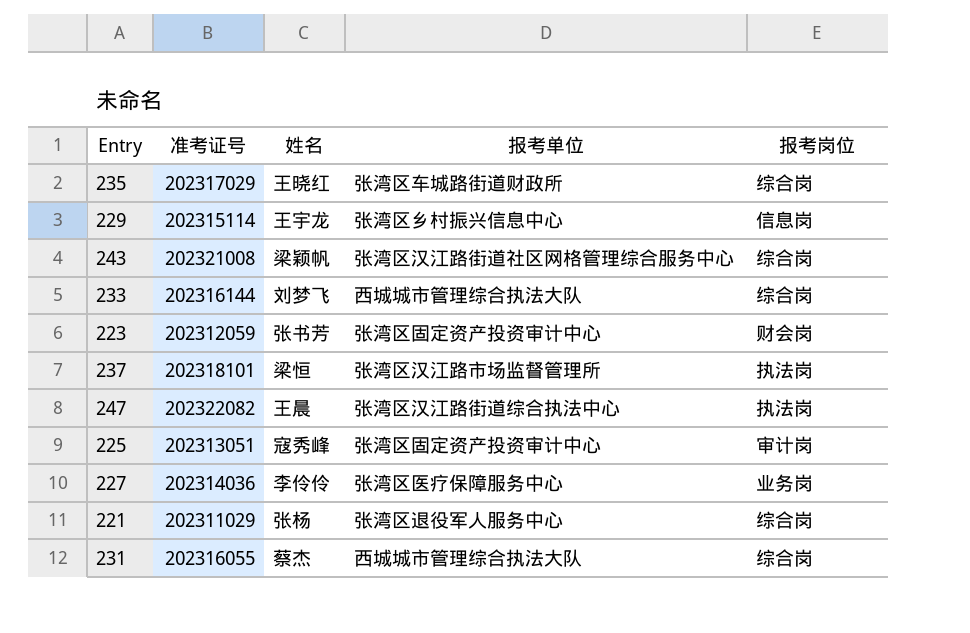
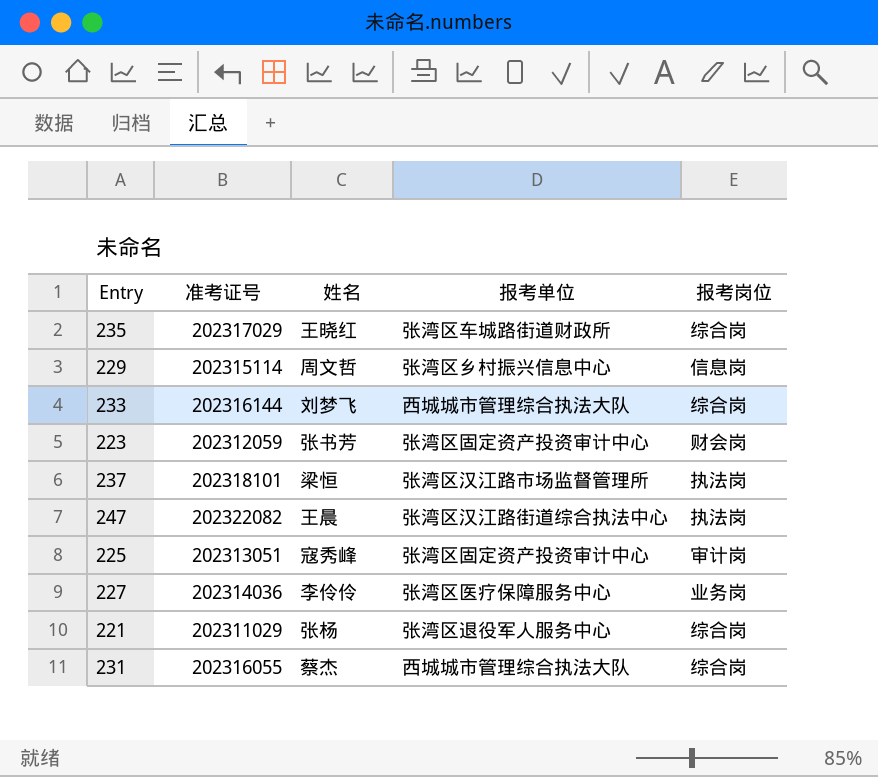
row 243: 202321008 | 梁颖帆 | 张湾区汉江路街道社区网格管理综合服务中心 | 综合岗 -> none
229 | 姓名: 王宇龙 -> 周文哲

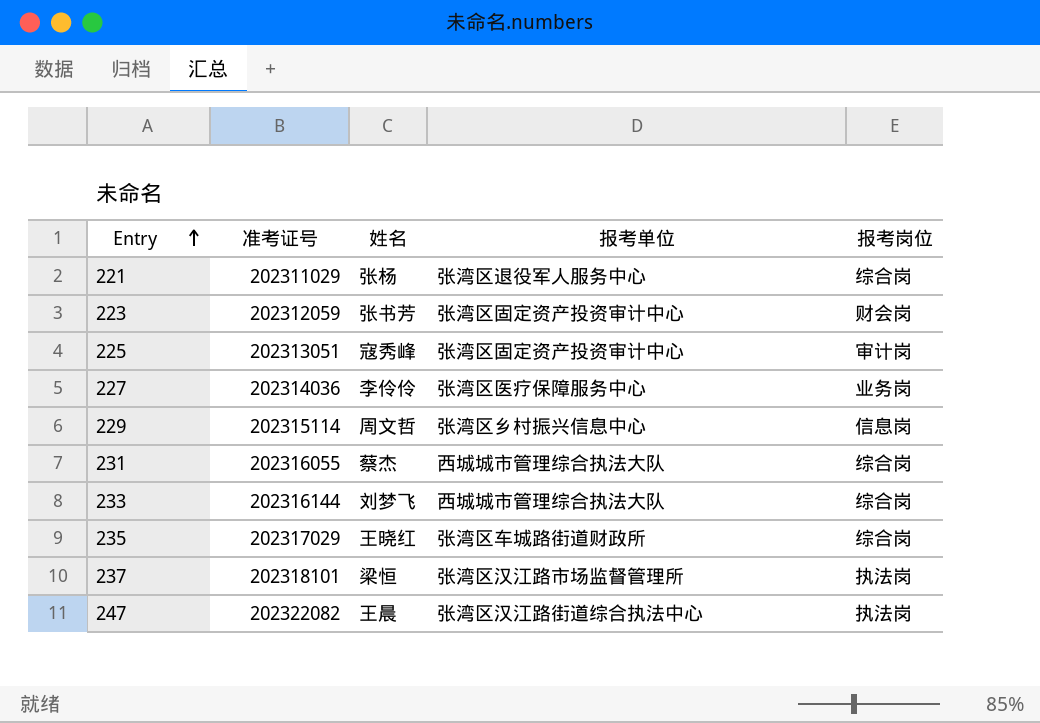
row order: none -> Entry ascending

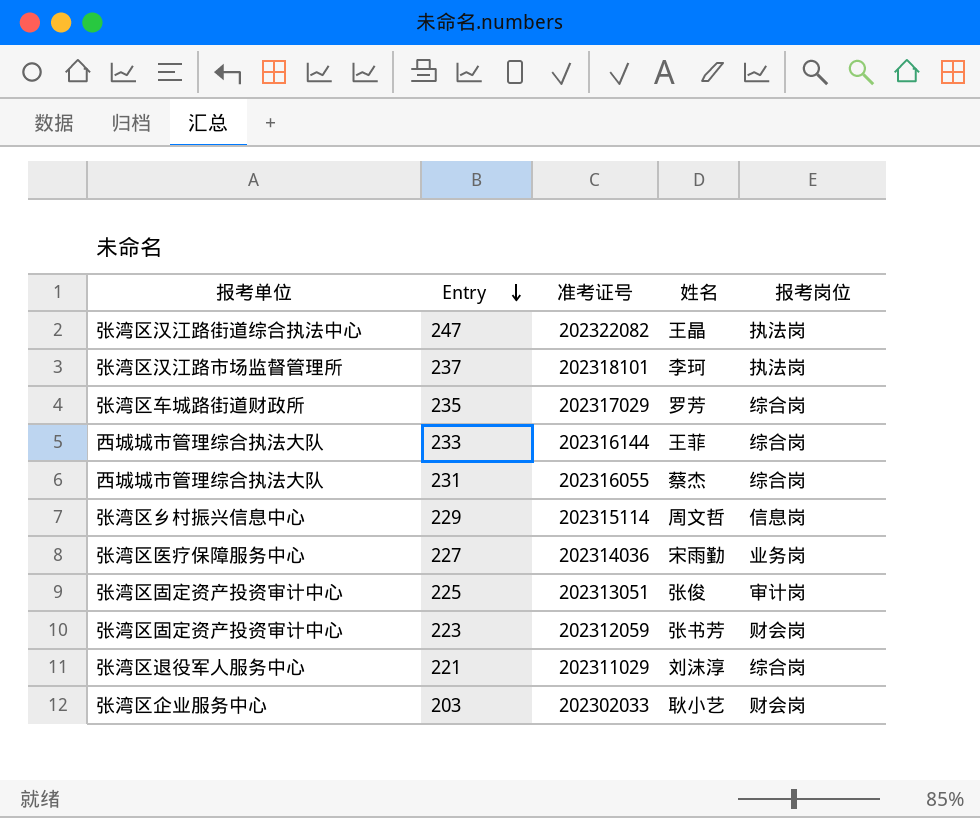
row order: Entry ascending -> Entry descending
column 报考单位 | position: 4 -> 1
247 | 姓名: 王晨 -> 王晶
237 | 姓名: 梁恒 -> 李珂
235 | 姓名: 王晓红 -> 罗芳
233 | 姓名: 刘梦飞 -> 王菲
227 | 姓名: 李伶伶 -> 宋雨勤
225 | 姓名: 寇秀峰 -> 张俊
221 | 姓名: 张杨 -> 刘沫淳
row 203: none -> 张湾区企业服务中心 | 202302033 | 耿小艺 | 财会岗

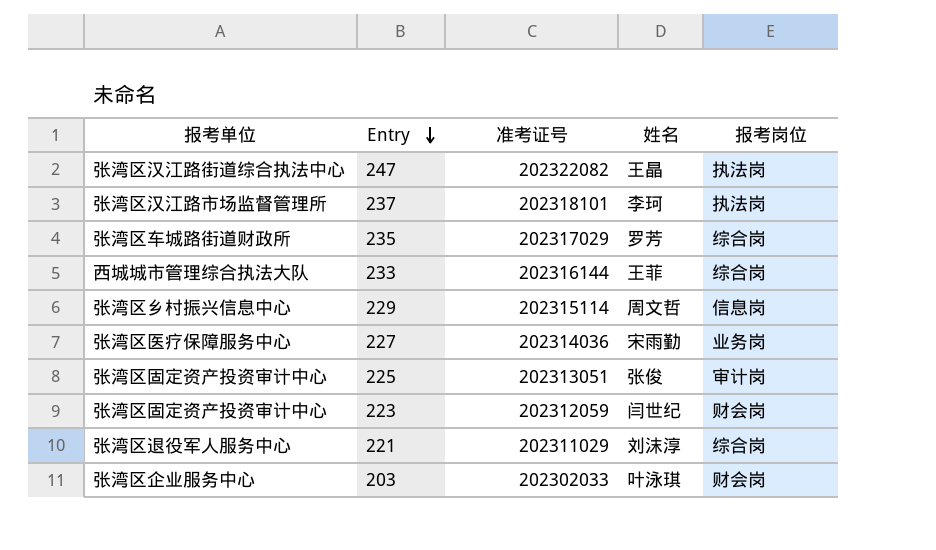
row 231: 西城城市管理综合执法大队 | 202316055 | 蔡杰 | 综合岗 -> none
223 | 姓名: 张书芳 -> 闫世纪
203 | 姓名: 耿小艺 -> 叶泳琪

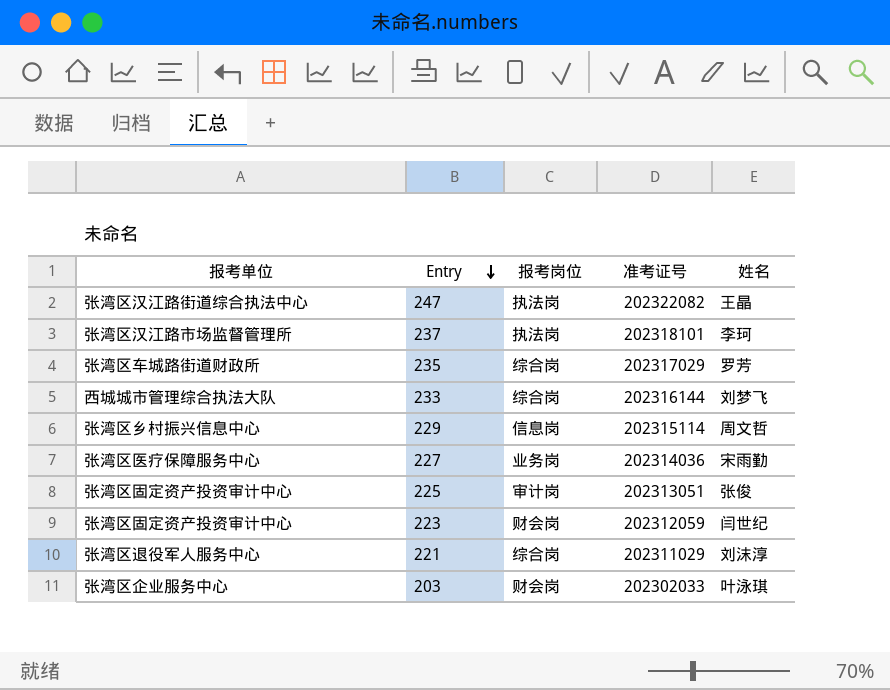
column 报考岗位 | position: 5 -> 3
233 | 姓名: 王菲 -> 刘梦飞

